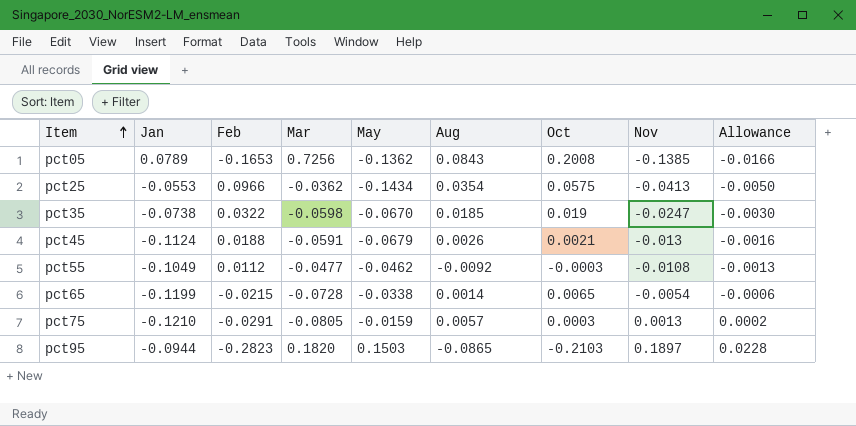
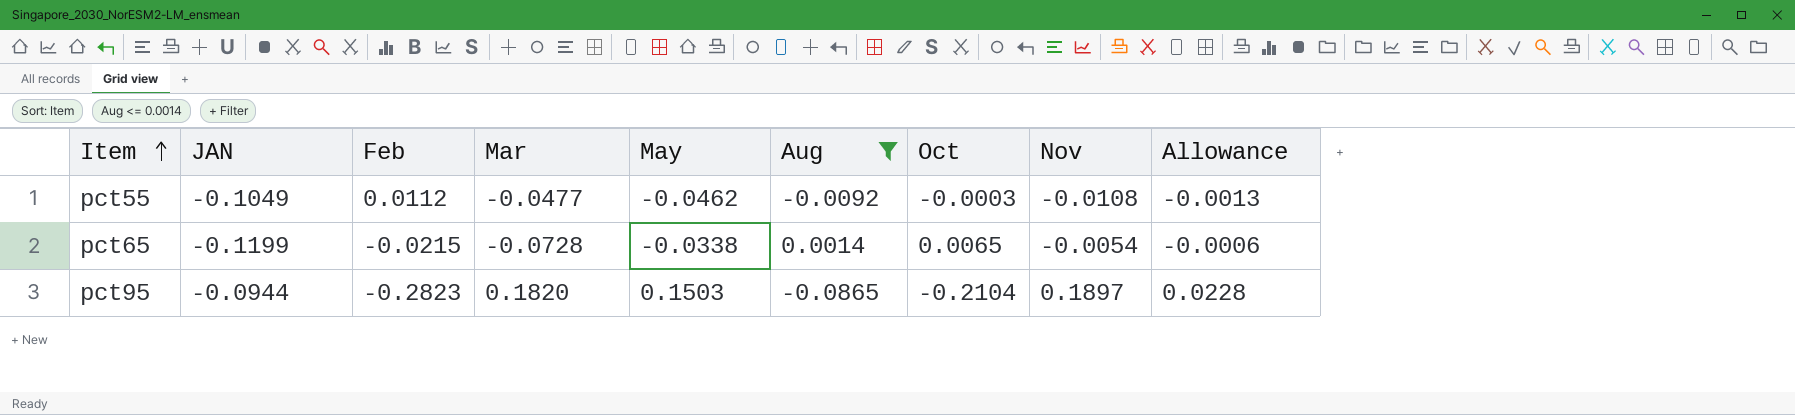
filter: none -> Aug <= 0.0014
column name: Jan -> JAN
pct95 | Oct: -0.2103 -> -0.2104

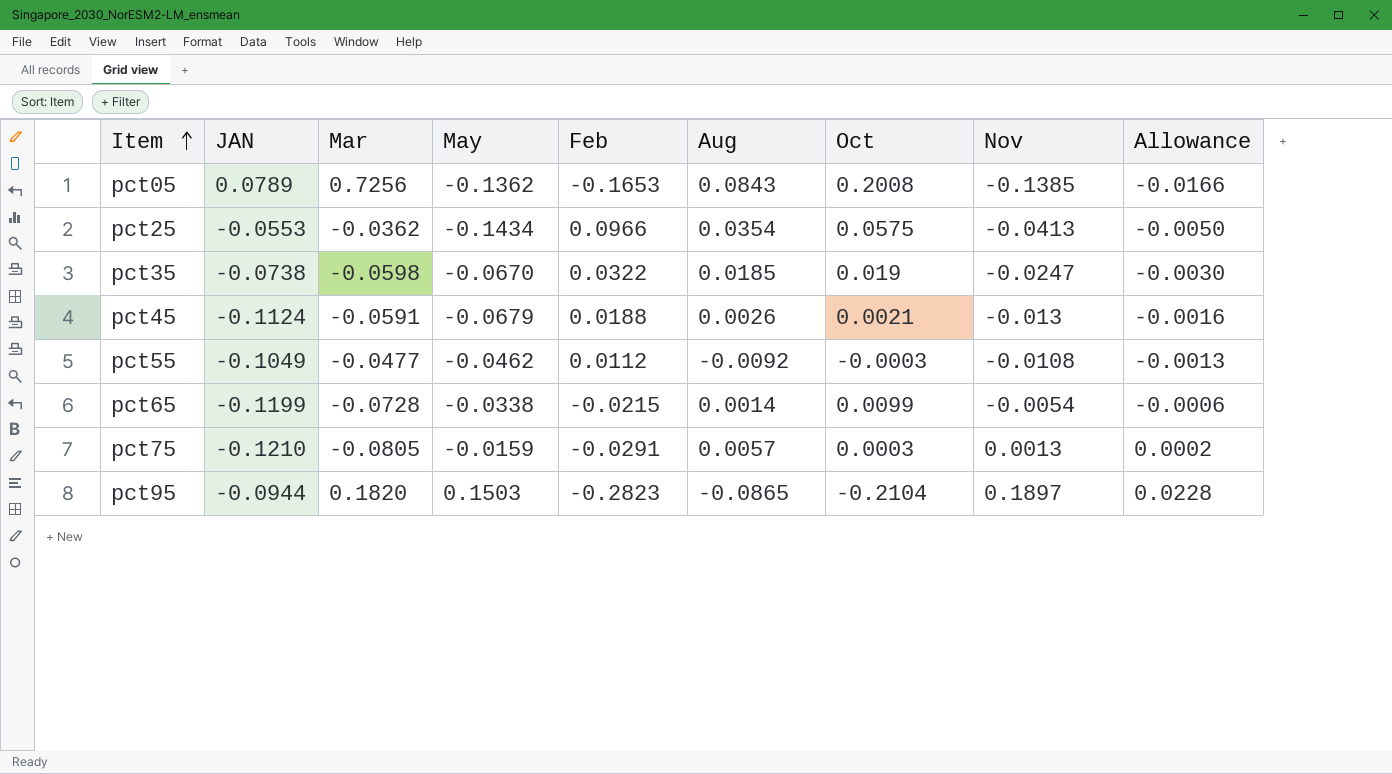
filter: Aug <= 0.0014 -> none
column Feb | position: 3 -> 5
pct65 | Oct: 0.0065 -> 0.0099

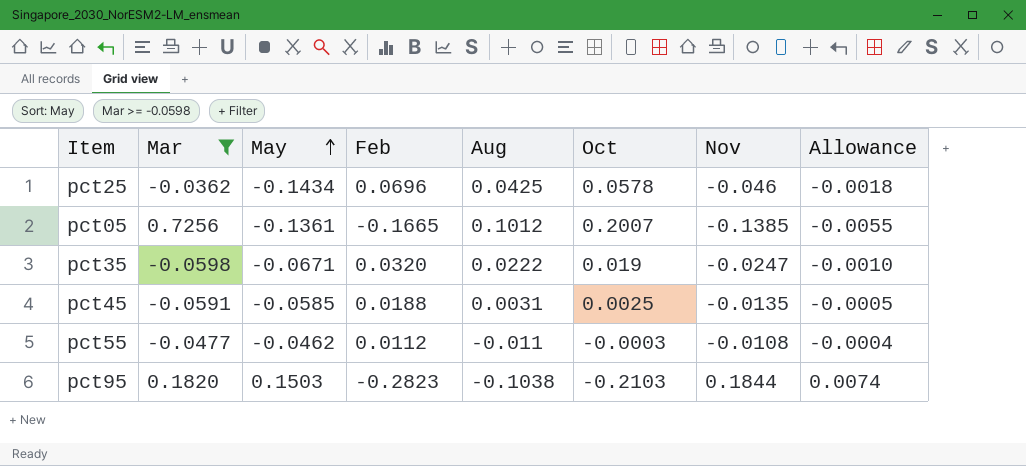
filter: none -> Mar >= -0.0598
row order: Item ascending -> May ascending
column JAN | position: 2 -> none
column Allowance | formula: [Nov] * 0.12 -> [Nov] * 0.04
pct25 | Feb: 0.0966 -> 0.0696
pct25 | Aug: 0.0354 -> 0.0425
pct25 | Oct: 0.0575 -> 0.0578
pct25 | Nov: -0.0413 -> -0.046
pct05 | May: -0.1362 -> -0.1361
pct05 | Feb: -0.1653 -> -0.1665
pct05 | Aug: 0.0843 -> 0.1012
pct05 | Oct: 0.2008 -> 0.2007
pct35 | May: -0.0670 -> -0.0671
pct35 | Feb: 0.0322 -> 0.0320
pct35 | Aug: 0.0185 -> 0.0222
pct45 | May: -0.0679 -> -0.0585
pct45 | Aug: 0.0026 -> 0.0031
pct45 | Oct: 0.0021 -> 0.0025
pct45 | Nov: -0.013 -> -0.0135
pct55 | Aug: -0.0092 -> -0.011
pct95 | Aug: -0.0865 -> -0.1038
pct95 | Oct: -0.2104 -> -0.2103
pct95 | Nov: 0.1897 -> 0.1844

